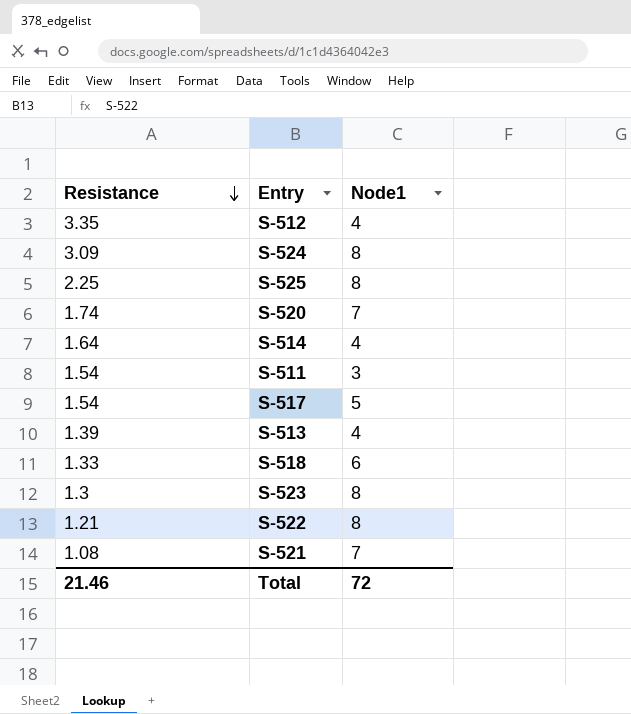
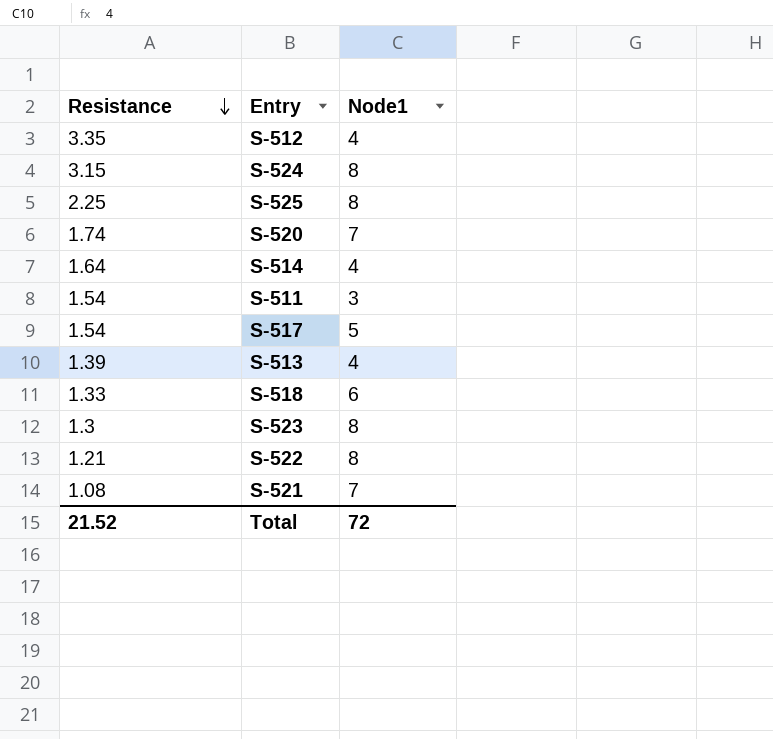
S-524 | Resistance: 3.09 -> 3.15
Total | Resistance: 21.46 -> 21.52

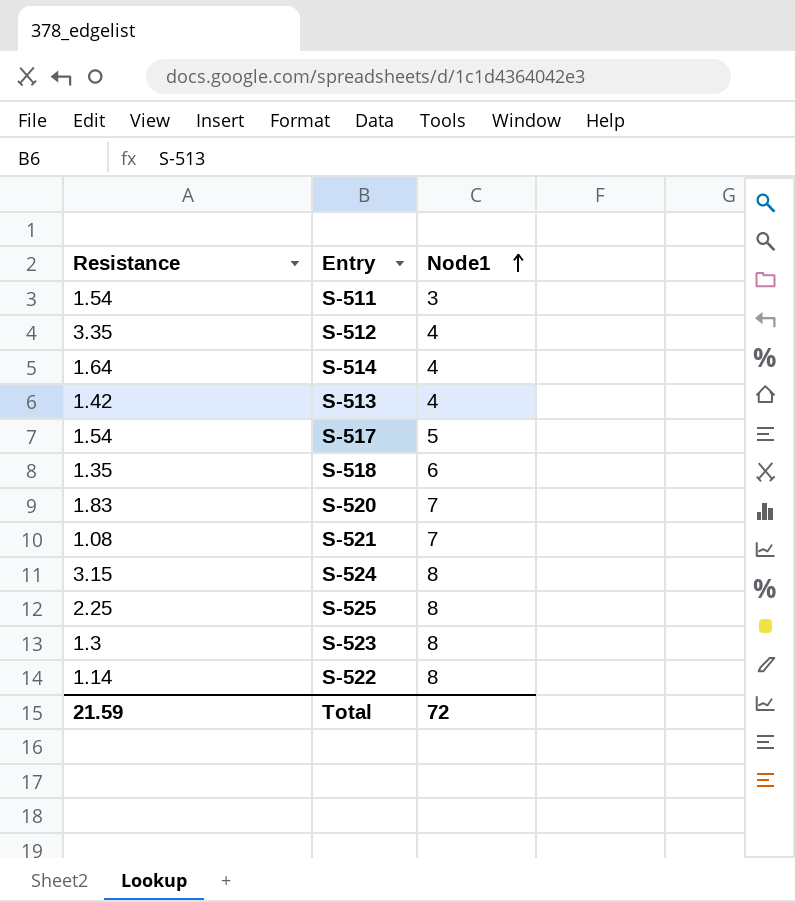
row order: Resistance descending -> Node1 ascending
S-513 | Resistance: 1.39 -> 1.42
S-518 | Resistance: 1.33 -> 1.35
S-520 | Resistance: 1.74 -> 1.83
S-522 | Resistance: 1.21 -> 1.14
Total | Resistance: 21.52 -> 21.59

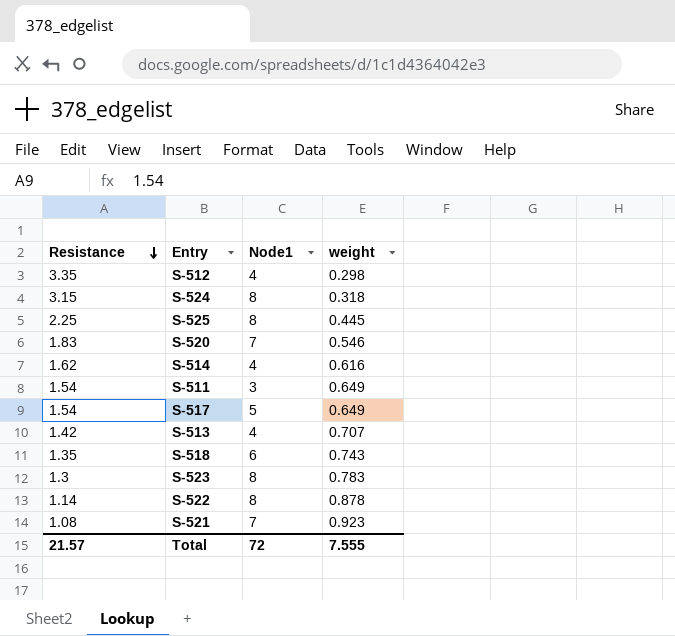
row order: Node1 ascending -> Resistance descending
column weight | position: none -> 4
S-514 | Resistance: 1.64 -> 1.62
Total | Resistance: 21.59 -> 21.57

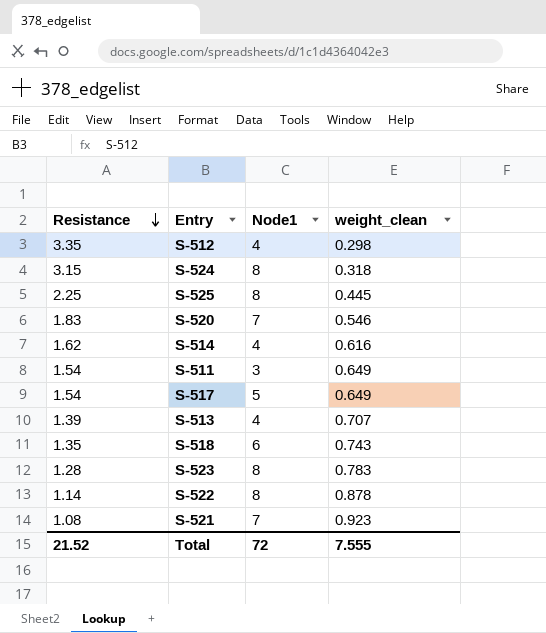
column name: weight -> weight_clean
S-513 | Resistance: 1.42 -> 1.39
S-523 | Resistance: 1.3 -> 1.28
Total | Resistance: 21.57 -> 21.52

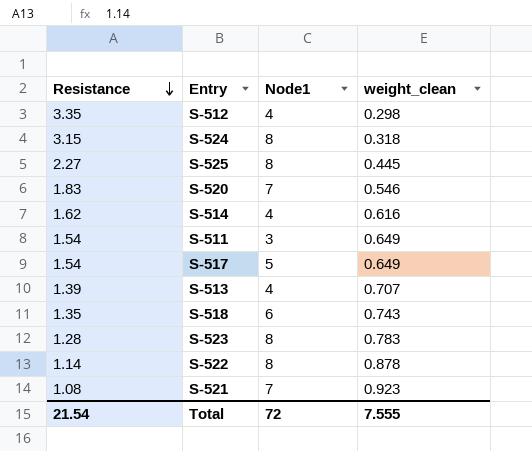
S-525 | Resistance: 2.25 -> 2.27
Total | Resistance: 21.52 -> 21.54

